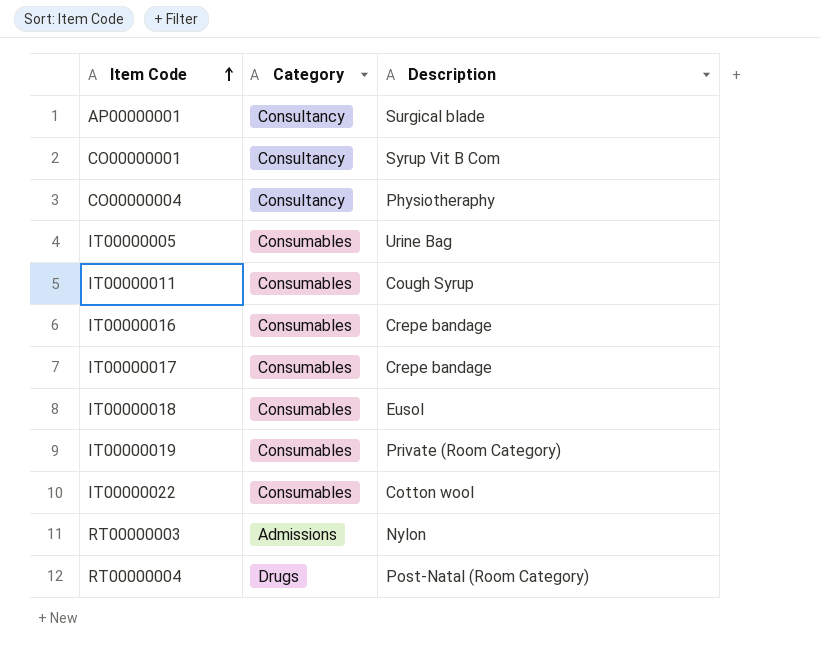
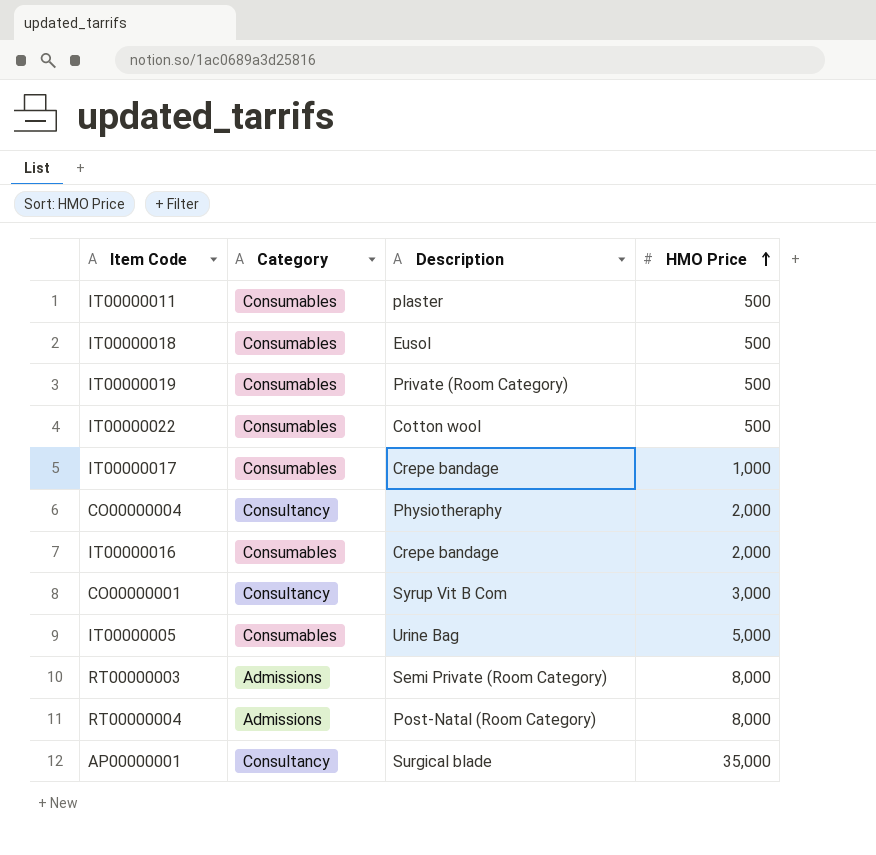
row order: Item Code ascending -> HMO Price ascending
column HMO Price | position: none -> 4
IT00000011 | Description: Cough Syrup -> plaster
RT00000003 | Description: Nylon -> Semi Private (Room Category)
RT00000004 | Category: Drugs -> Admissions

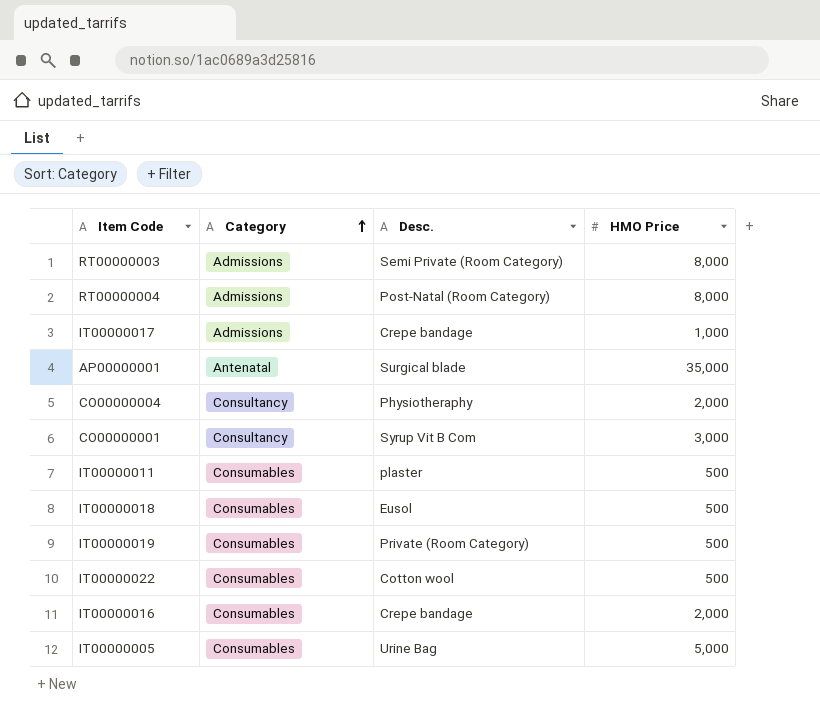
row order: HMO Price ascending -> Category ascending
column name: Description -> Desc.
IT00000017 | Category: Consumables -> Admissions
AP00000001 | Category: Consultancy -> Antenatal

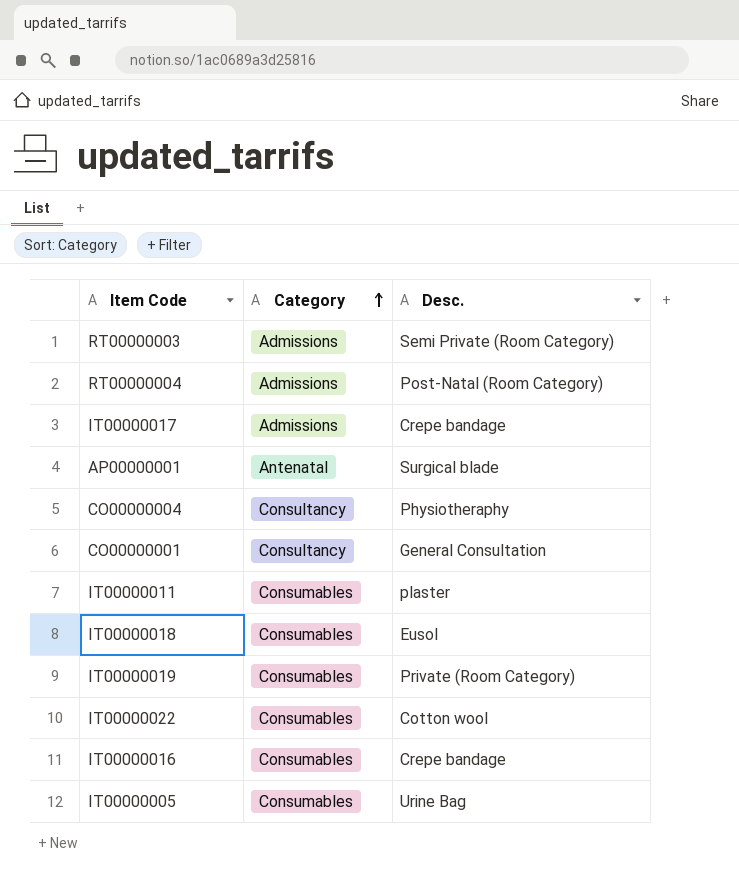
column HMO Price | position: 4 -> none
CO00000001 | Desc.: Syrup Vit B Com -> General Consultation

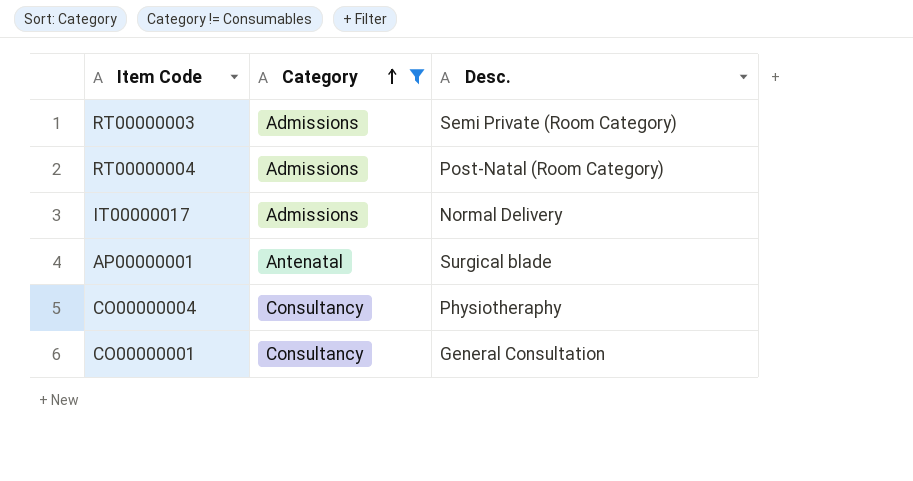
filter: none -> Category != Consumables
IT00000017 | Desc.: Crepe bandage -> Normal Delivery

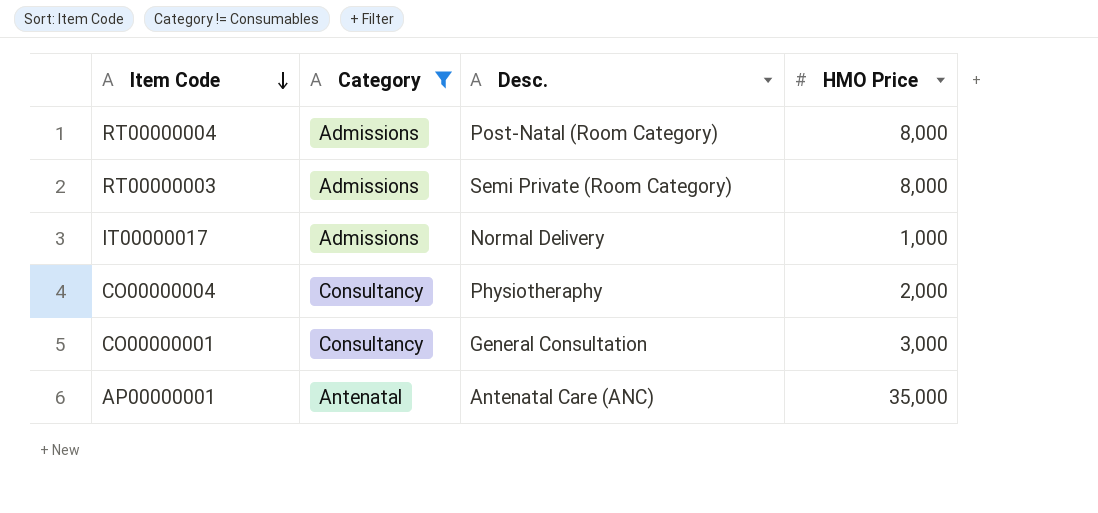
row order: Category ascending -> Item Code descending
column HMO Price | position: none -> 4
AP00000001 | Desc.: Surgical blade -> Antenatal Care (ANC)

